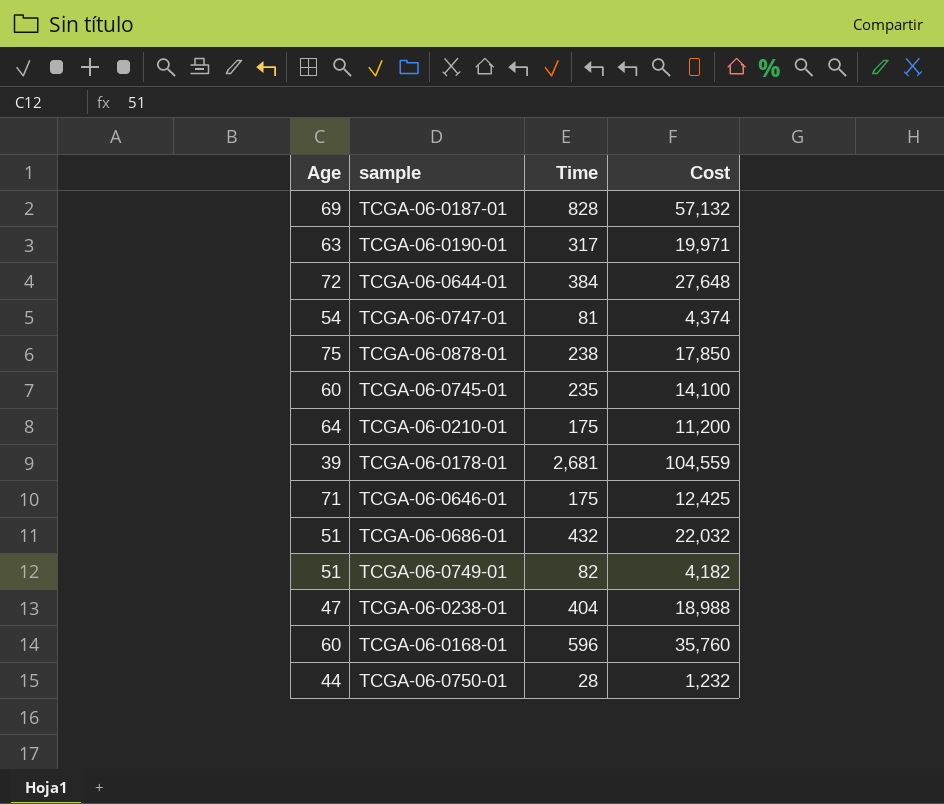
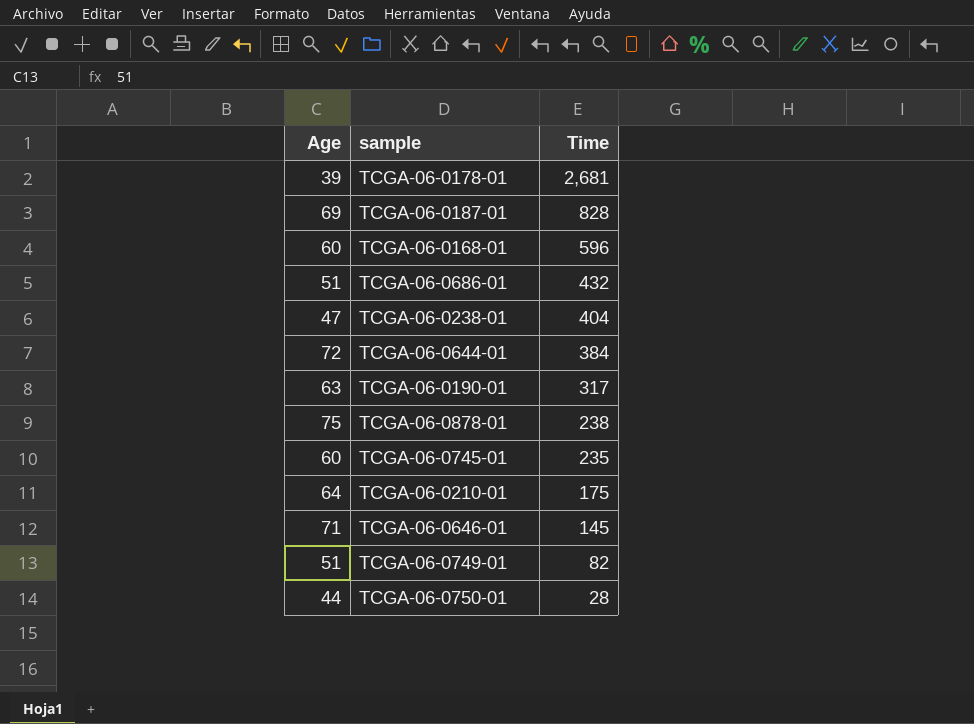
row order: none -> Time descending
column Cost | formula: [Age] * [Time] -> none
row TCGA-06-0747-01: 54 | 81 | 4,374 -> none
TCGA-06-0646-01 | Time: 175 -> 145

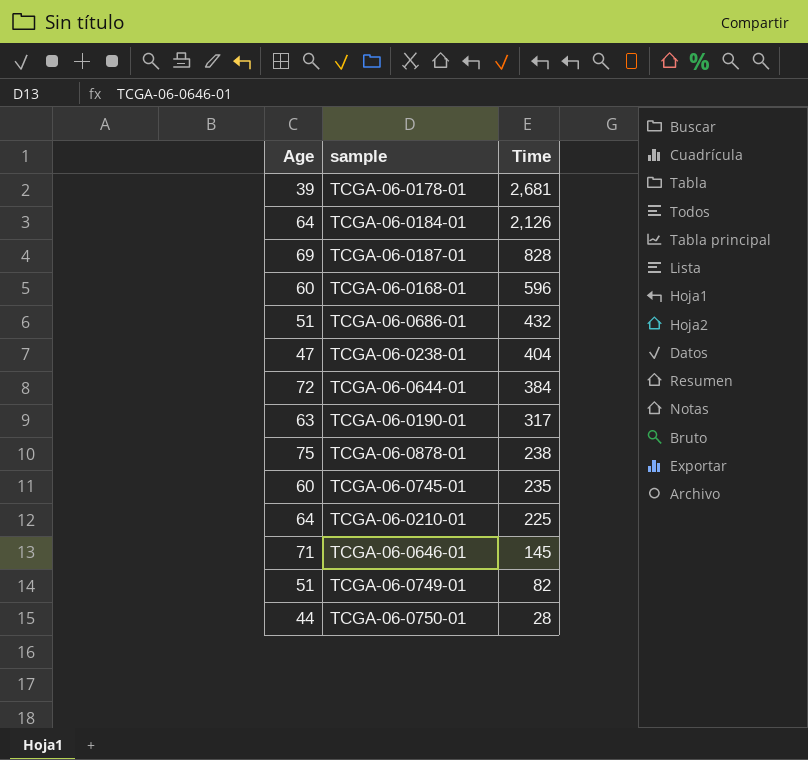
row TCGA-06-0184-01: none -> 64 | 2,126
TCGA-06-0210-01 | Time: 175 -> 225

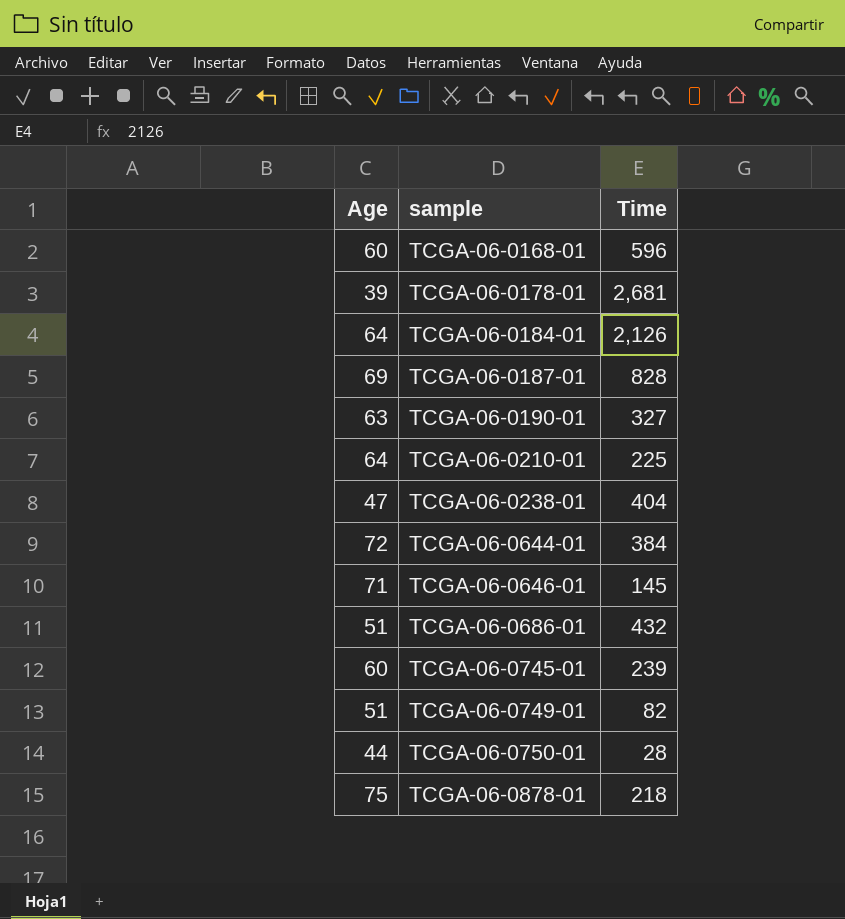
row order: Time descending -> sample ascending
TCGA-06-0190-01 | Time: 317 -> 327
TCGA-06-0745-01 | Time: 235 -> 239
TCGA-06-0878-01 | Time: 238 -> 218

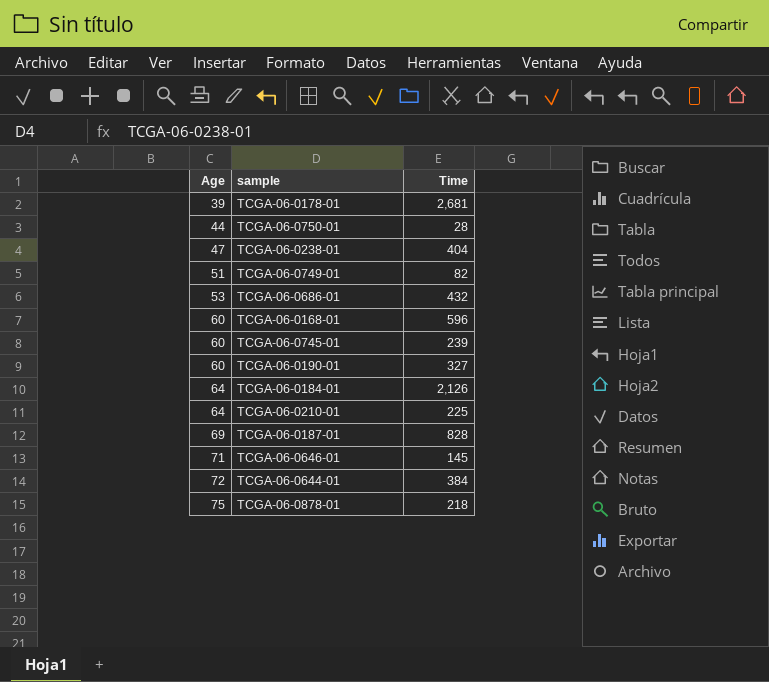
row order: sample ascending -> Age ascending
TCGA-06-0686-01 | Age: 51 -> 53
TCGA-06-0190-01 | Age: 63 -> 60

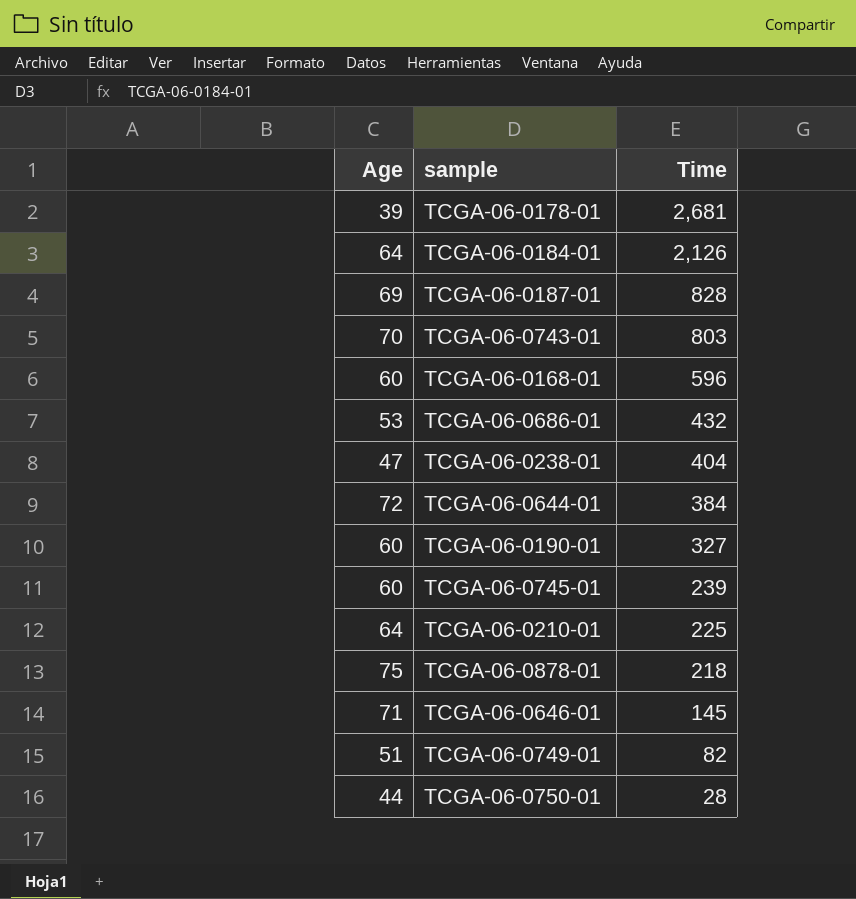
row order: Age ascending -> Time descending
row TCGA-06-0743-01: none -> 70 | 803

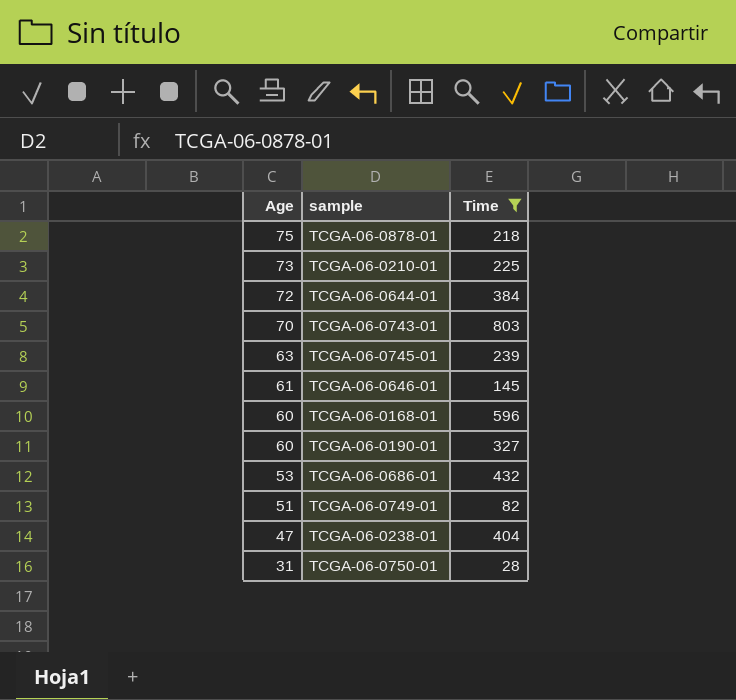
filter: none -> Time <= 803
row order: Time descending -> Age descending
TCGA-06-0210-01 | Age: 64 -> 73
TCGA-06-0745-01 | Age: 60 -> 63
TCGA-06-0646-01 | Age: 71 -> 61
TCGA-06-0750-01 | Age: 44 -> 31

